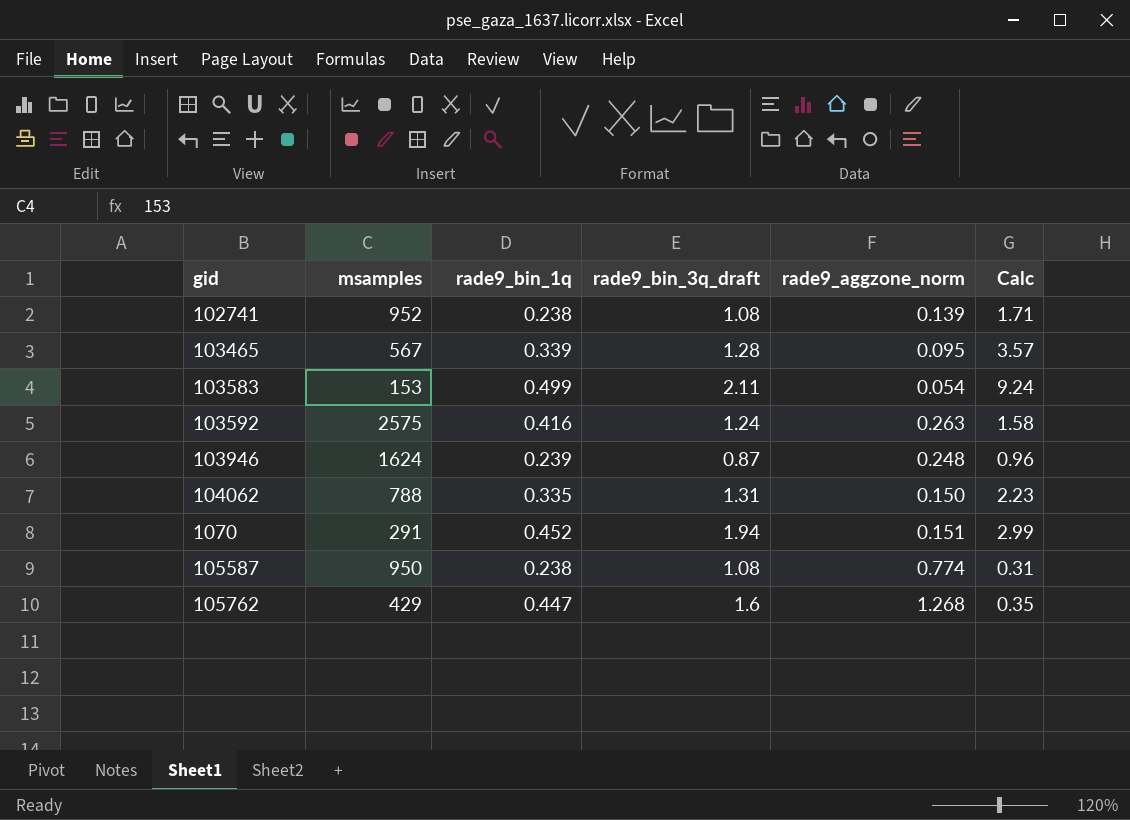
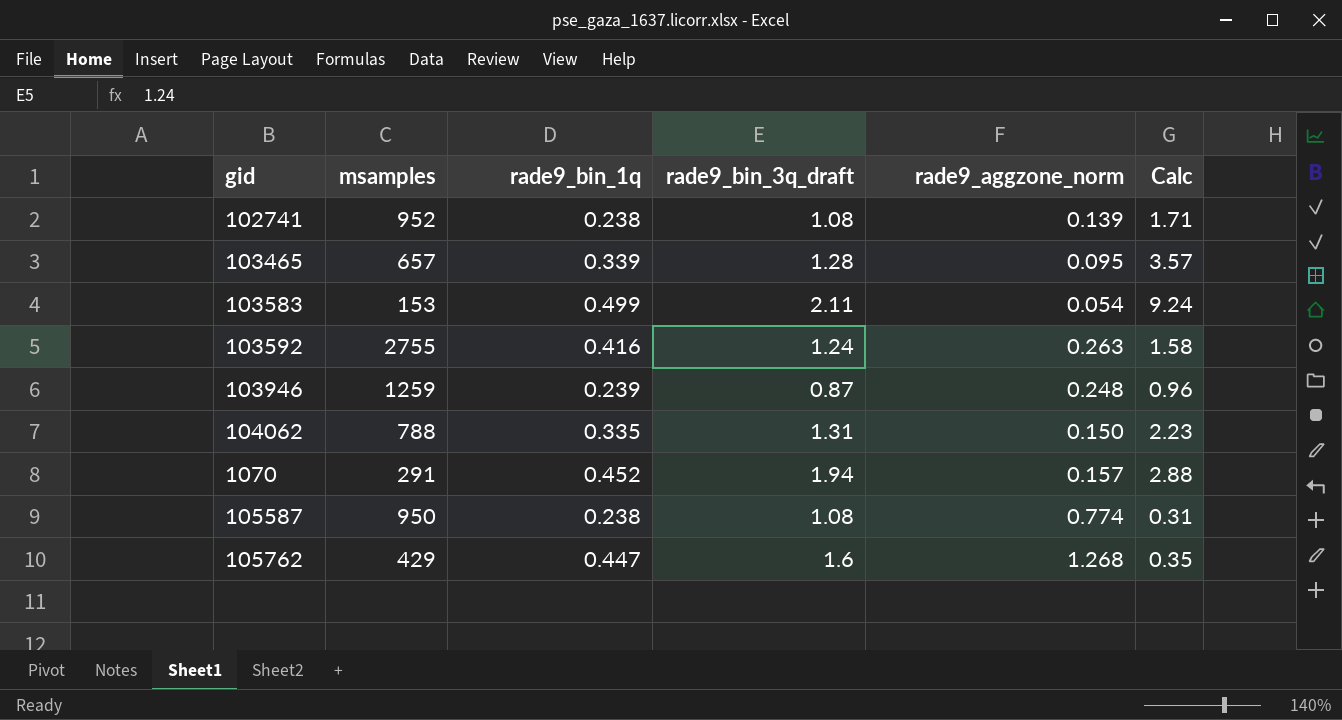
103465 | msamples: 567 -> 657
103592 | msamples: 2575 -> 2755
103946 | msamples: 1624 -> 1259
1070 | rade9_aggzone_norm: 0.151 -> 0.157
1070 | Calc: 2.99 -> 2.88

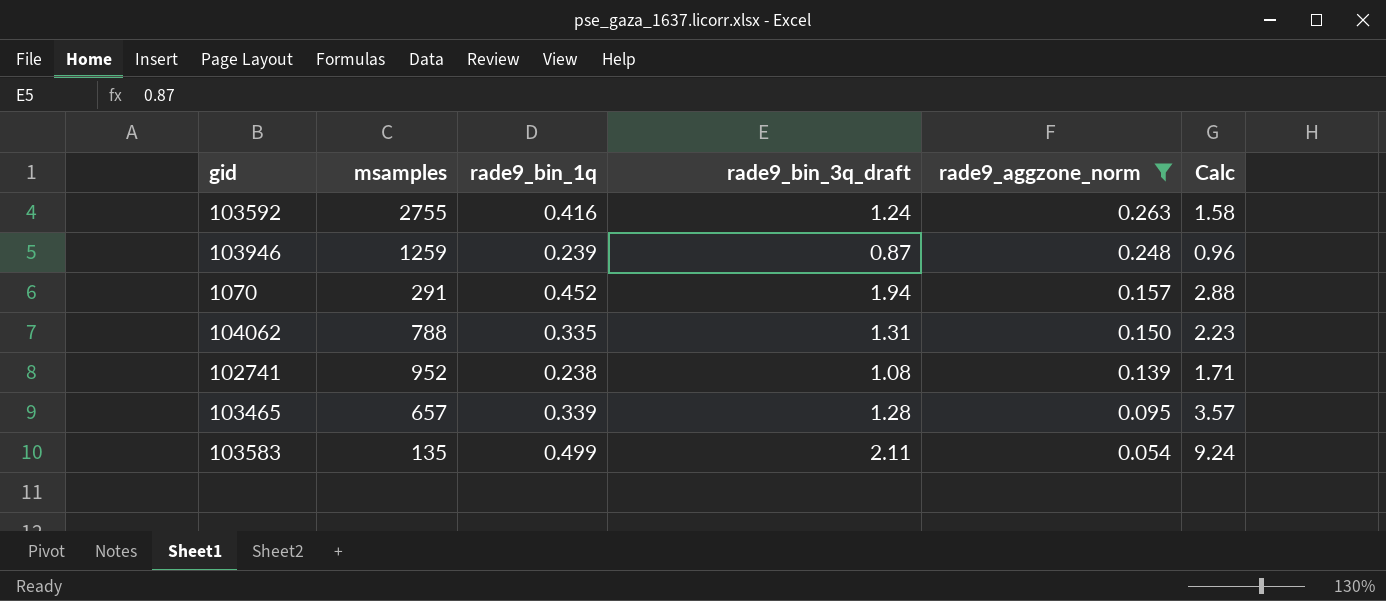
filter: none -> rade9_aggzone_norm <= 0.263
row order: none -> rade9_aggzone_norm descending
103583 | msamples: 153 -> 135

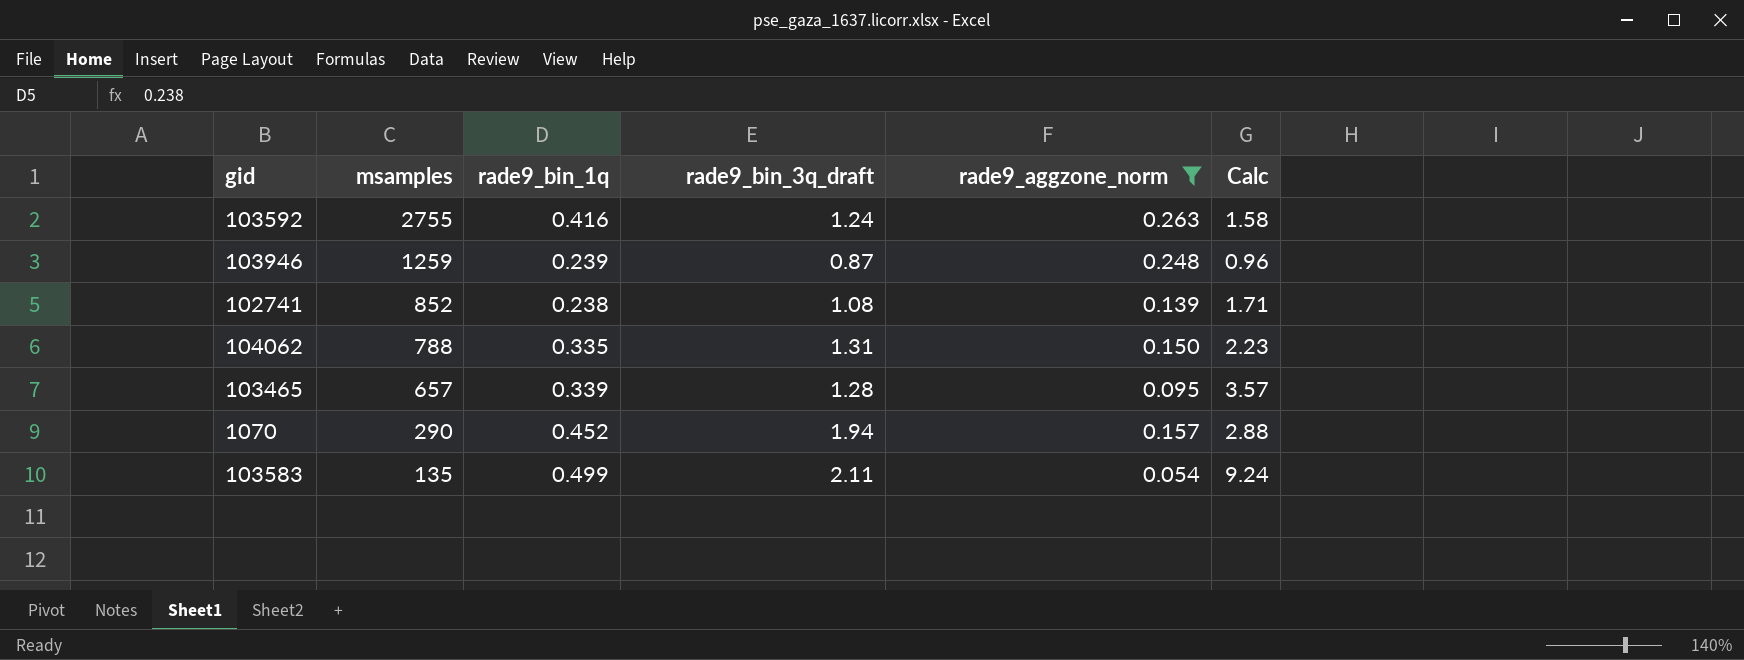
row order: rade9_aggzone_norm descending -> msamples descending
102741 | msamples: 952 -> 852
1070 | msamples: 291 -> 290

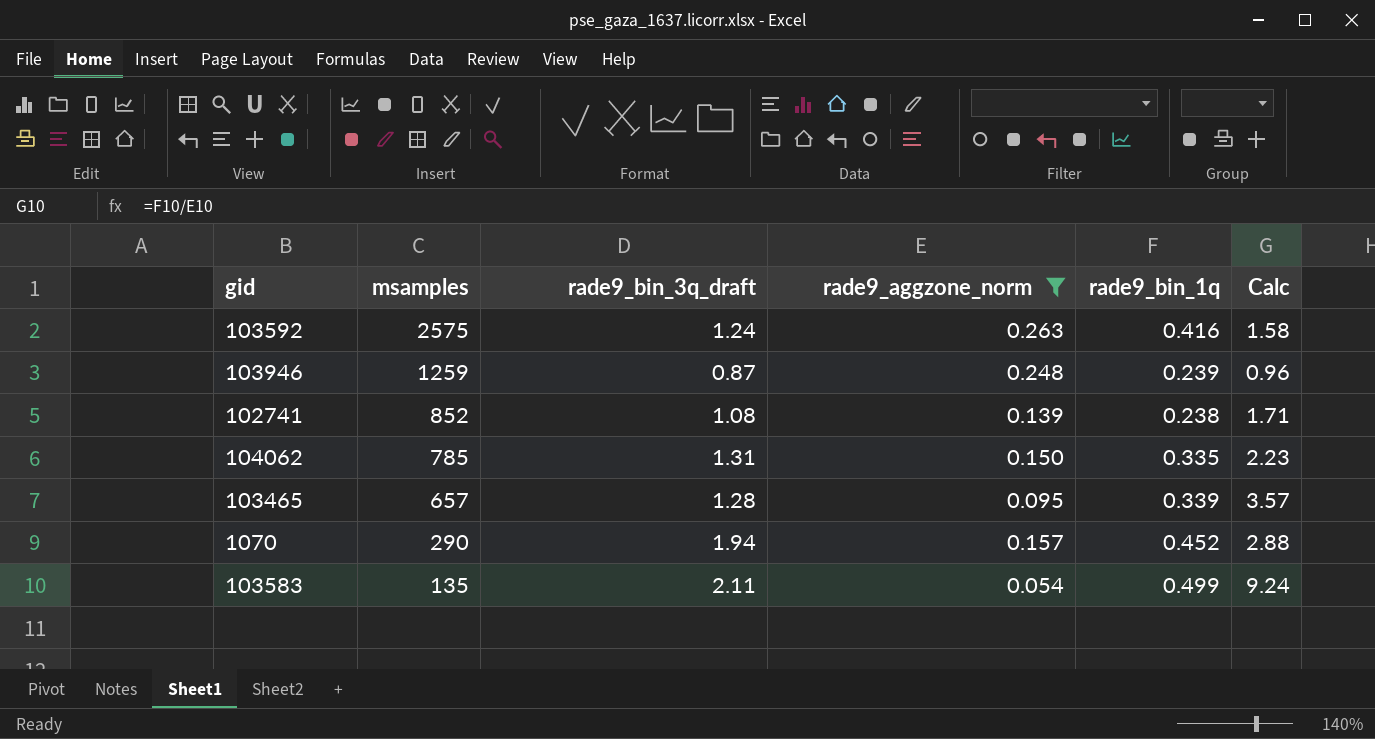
column rade9_bin_1q | position: 3 -> 5
103592 | msamples: 2755 -> 2575
104062 | msamples: 788 -> 785

